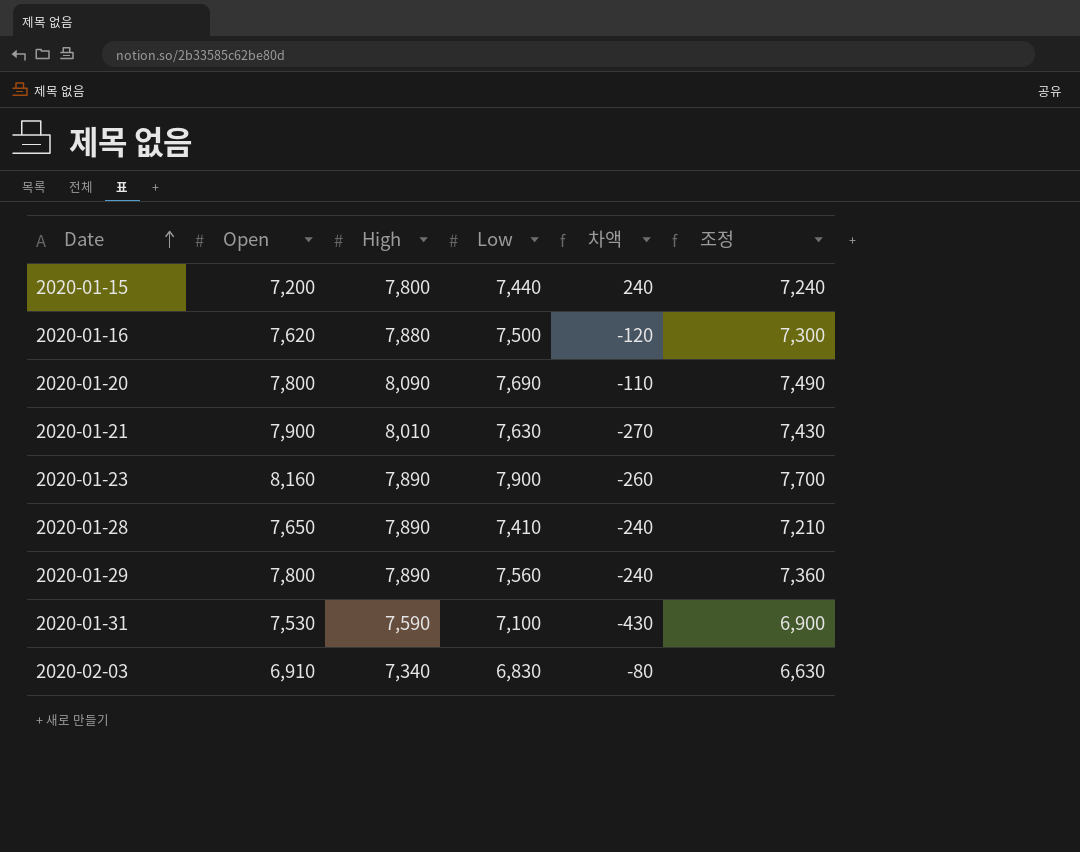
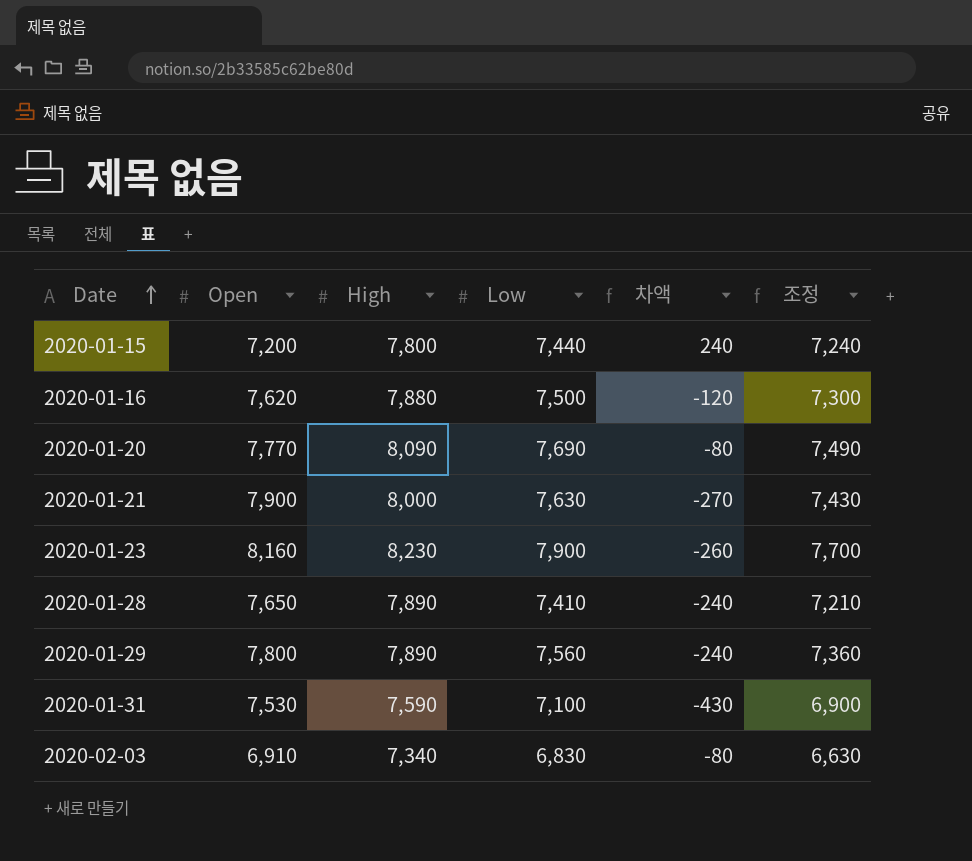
2020-01-20 | Open: 7,800 -> 7,770
2020-01-20 | 차액: -110 -> -80
2020-01-21 | High: 8,010 -> 8,000
2020-01-23 | High: 7,890 -> 8,230

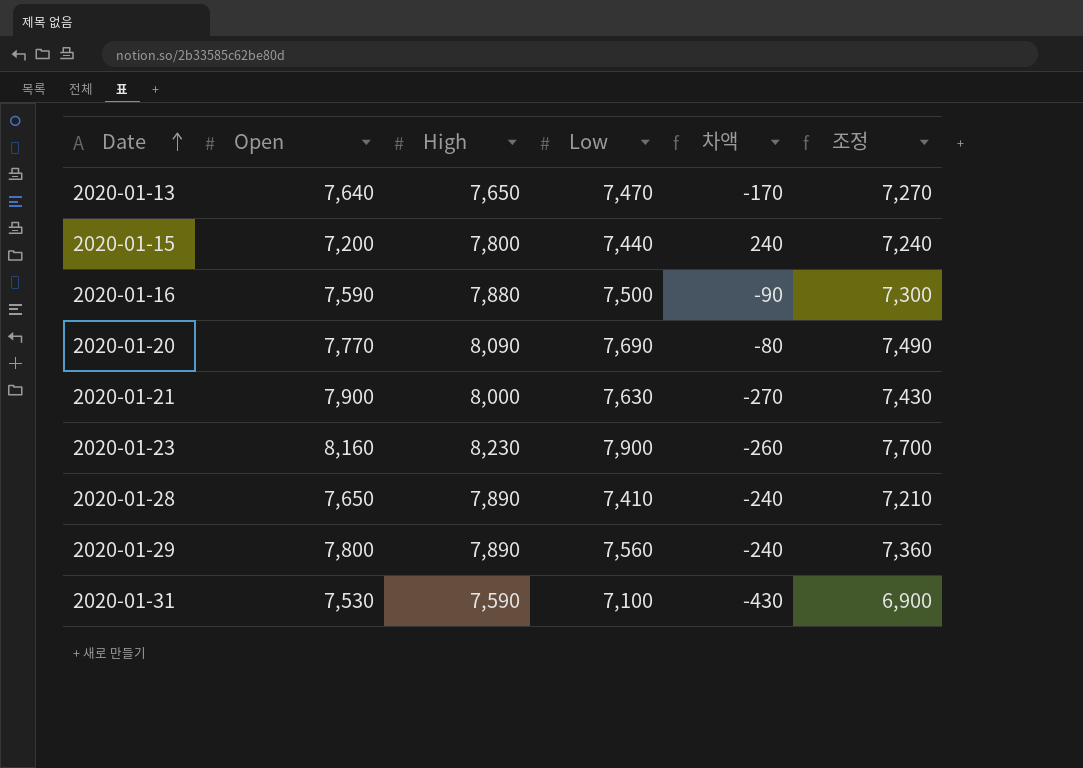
row 2020-02-03: 6,910 | 7,340 | 6,830 | -80 | 6,630 -> none
row 2020-01-13: none -> 7,640 | 7,650 | 7,470 | -170 | 7,270
2020-01-16 | Open: 7,620 -> 7,590
2020-01-16 | 차액: -120 -> -90

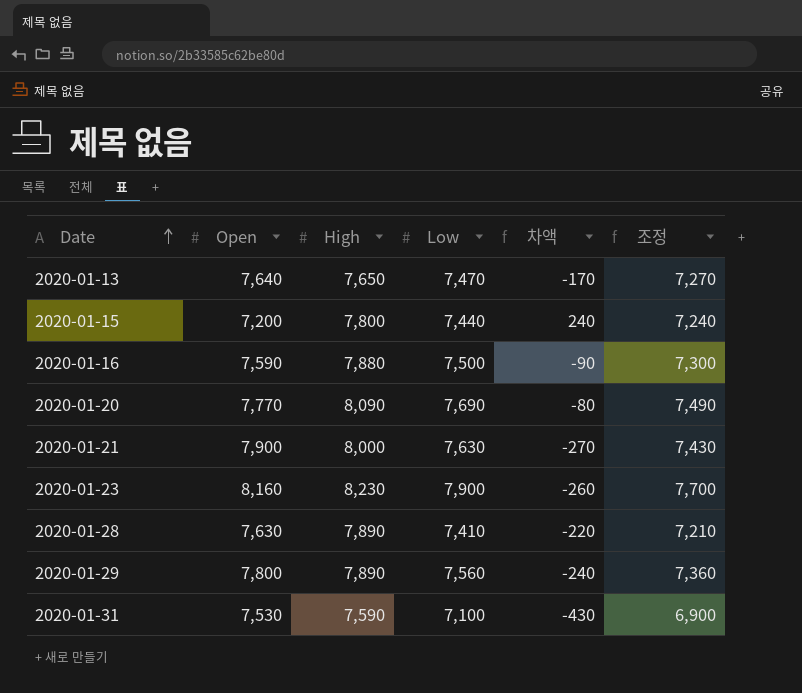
2020-01-28 | Open: 7,650 -> 7,630
2020-01-28 | 차액: -240 -> -220

